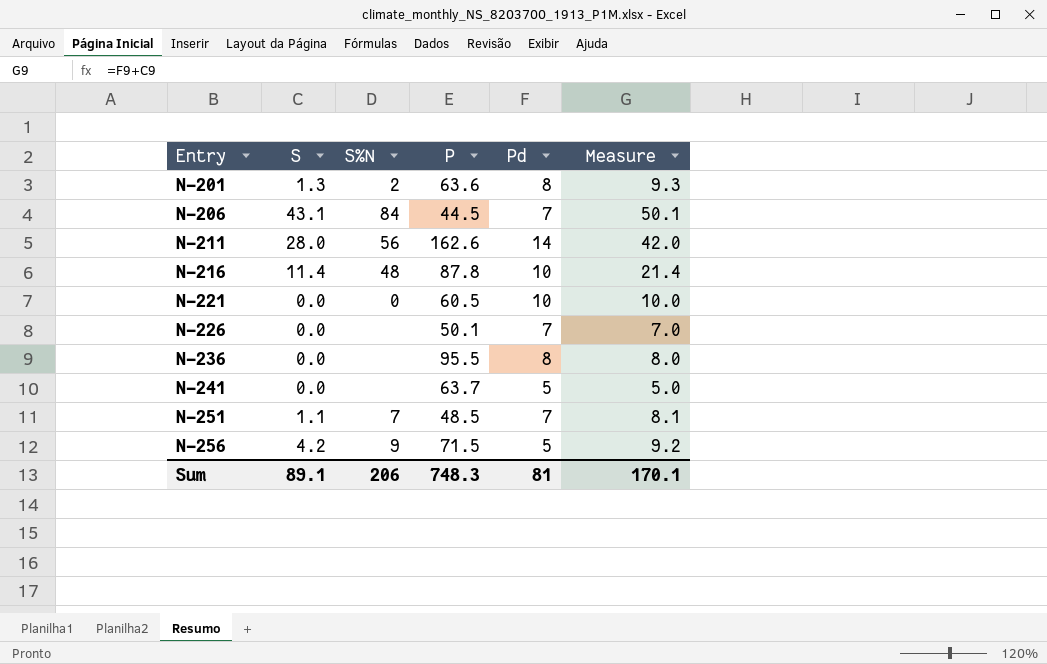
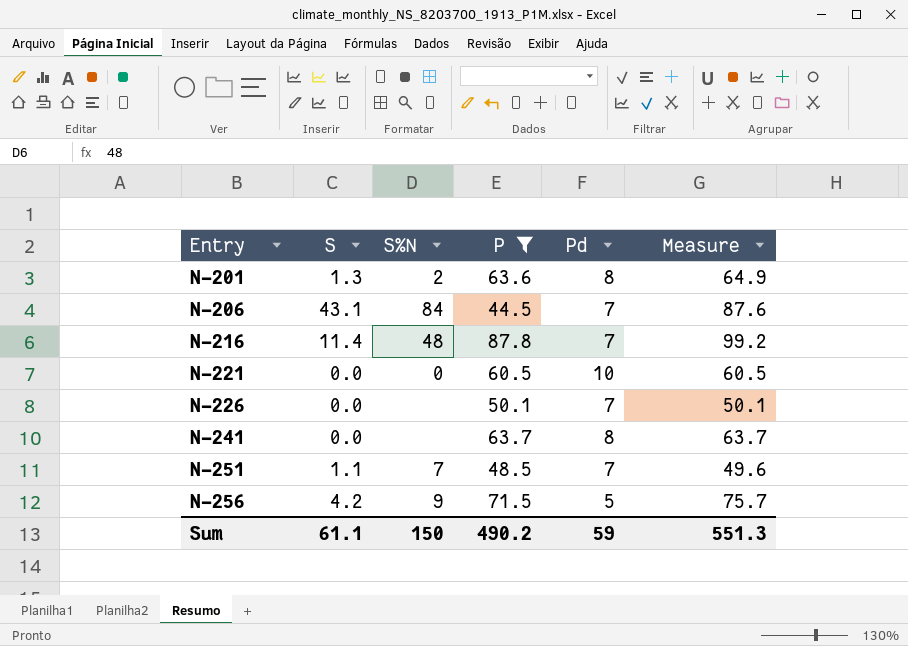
filter: none -> P <= 87.8
column Measure | formula: [S] + [Pd] -> [S] + [P]
N-216 | Pd: 10 -> 7
N-241 | Pd: 5 -> 8
Sum | S: 89.1 -> 61.1
Sum | S%N: 206 -> 150
Sum | P: 748.3 -> 490.2
Sum | Pd: 81 -> 59
Sum | Measure: 170.1 -> 551.3

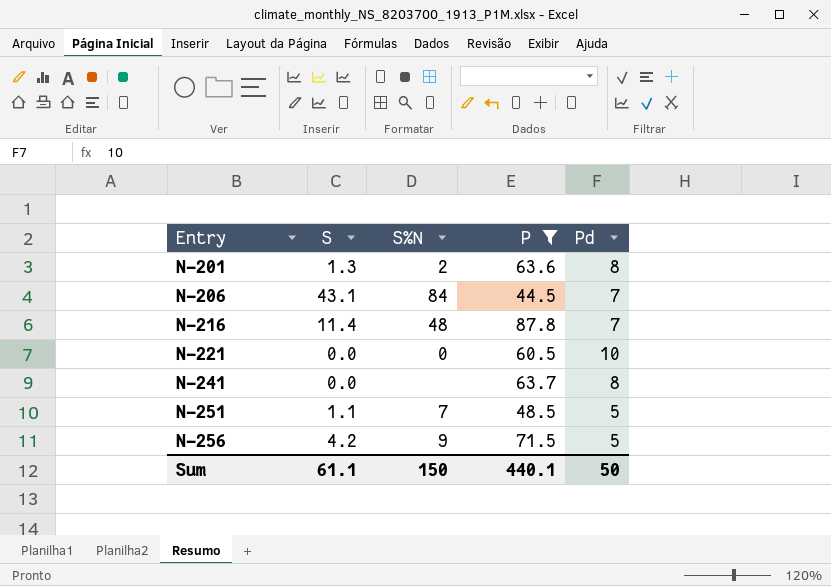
column Measure | formula: [S] + [P] -> none
row N-226: 0.0 | none | 50.1 | 7 | 50.1 -> none
N-251 | Pd: 7 -> 5
Sum | P: 490.2 -> 440.1
Sum | Pd: 59 -> 50

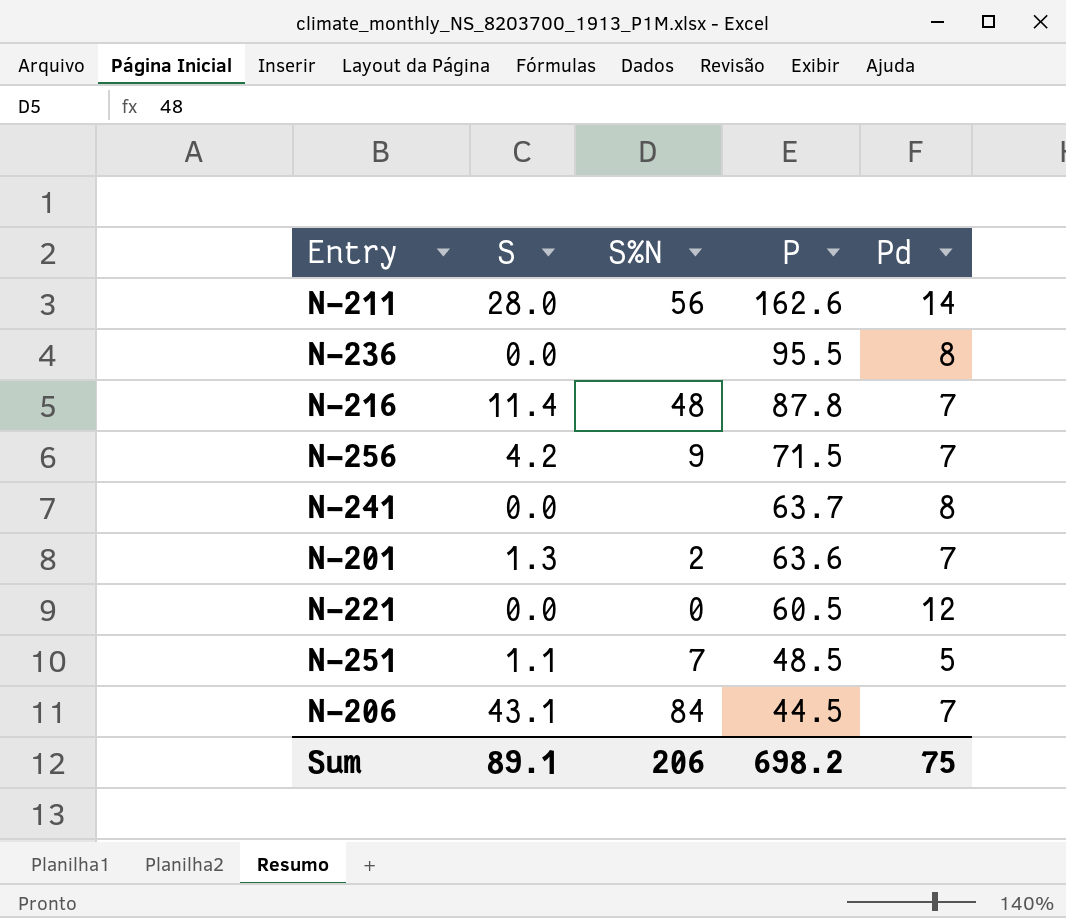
filter: P <= 87.8 -> none
row order: Entry ascending -> P descending
N-256 | Pd: 5 -> 7
N-201 | Pd: 8 -> 7
N-221 | Pd: 10 -> 12
Sum | S: 61.1 -> 89.1
Sum | S%N: 150 -> 206
Sum | P: 440.1 -> 698.2
Sum | Pd: 50 -> 75

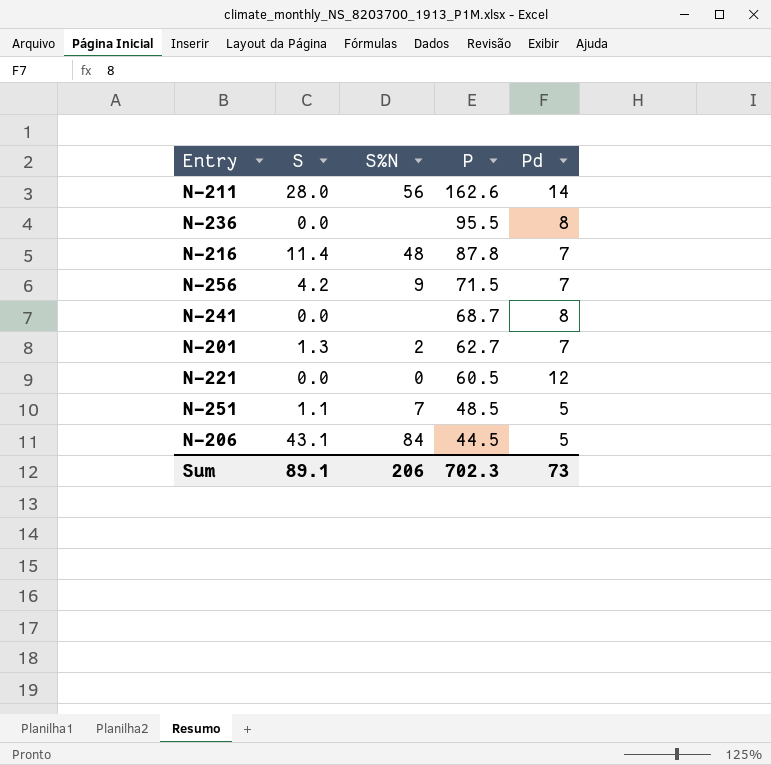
N-241 | P: 63.7 -> 68.7
N-201 | P: 63.6 -> 62.7
N-206 | Pd: 7 -> 5
Sum | P: 698.2 -> 702.3
Sum | Pd: 75 -> 73

